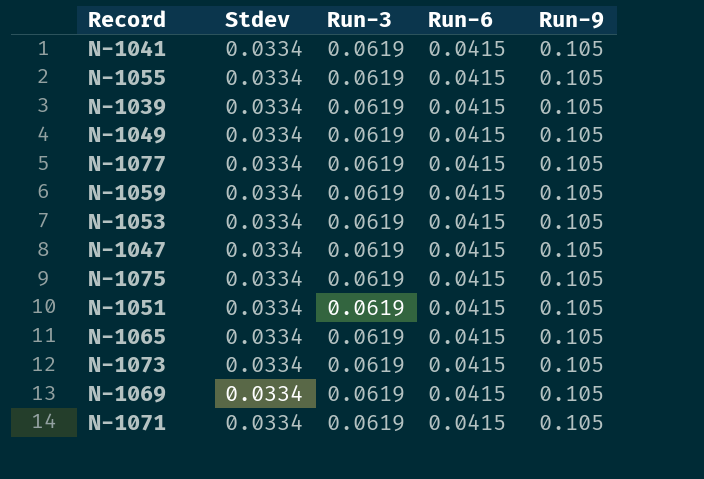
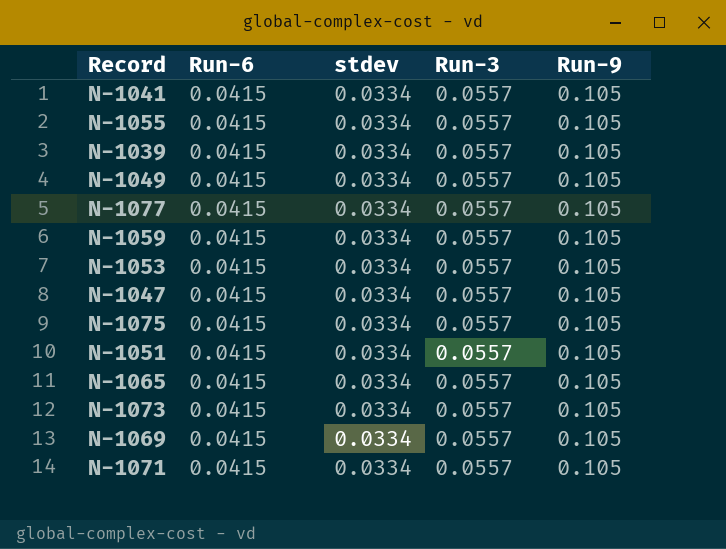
column Run-6 | position: 4 -> 2
column name: Stdev -> stdev
N-1041 | Run-3: 0.0619 -> 0.0557
N-1055 | Run-3: 0.0619 -> 0.0557
N-1039 | Run-3: 0.0619 -> 0.0557
N-1049 | Run-3: 0.0619 -> 0.0557
N-1077 | Run-3: 0.0619 -> 0.0557
N-1059 | Run-3: 0.0619 -> 0.0557
N-1053 | Run-3: 0.0619 -> 0.0557
N-1047 | Run-3: 0.0619 -> 0.0557
N-1075 | Run-3: 0.0619 -> 0.0557
N-1051 | Run-3: 0.0619 -> 0.0557
N-1065 | Run-3: 0.0619 -> 0.0557
N-1073 | Run-3: 0.0619 -> 0.0557
N-1069 | Run-3: 0.0619 -> 0.0557
N-1071 | Run-3: 0.0619 -> 0.0557

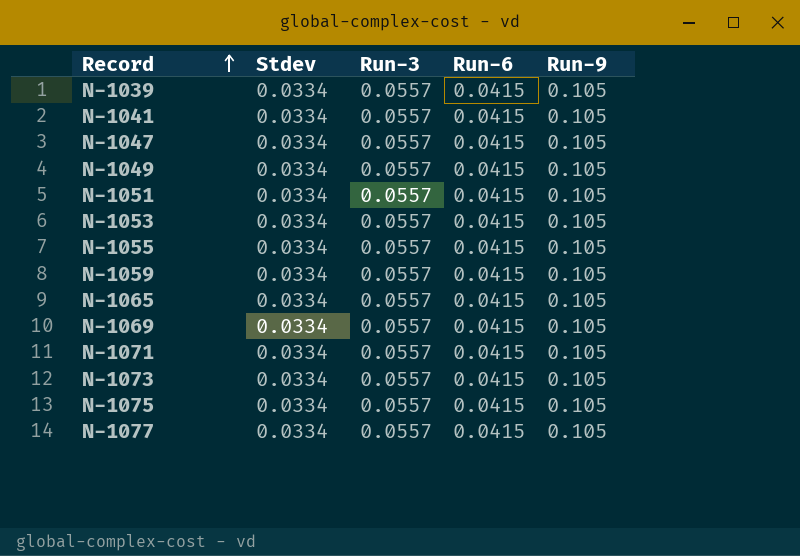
row order: none -> Record ascending
column name: stdev -> Stdev
column Run-6 | position: 2 -> 4

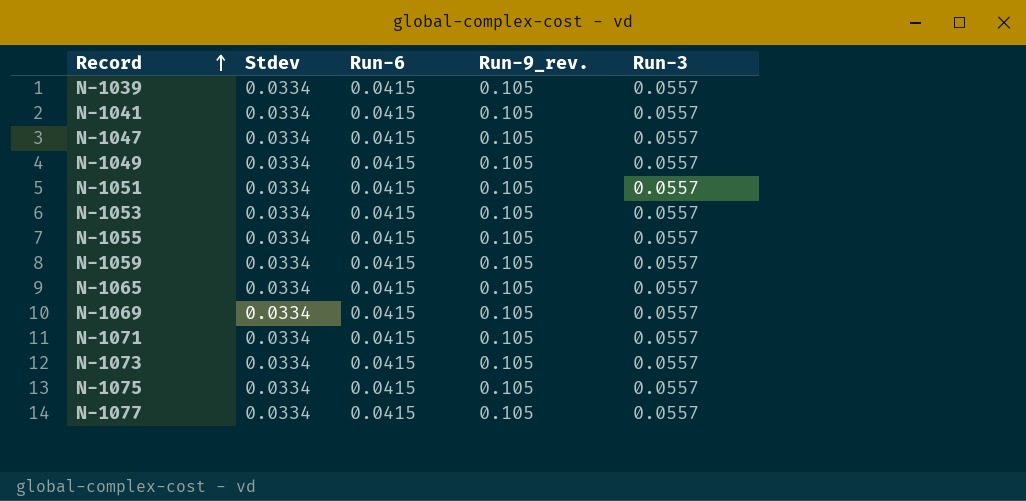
column name: Run-9 -> Run-9_rev.
column Run-3 | position: 3 -> 5

